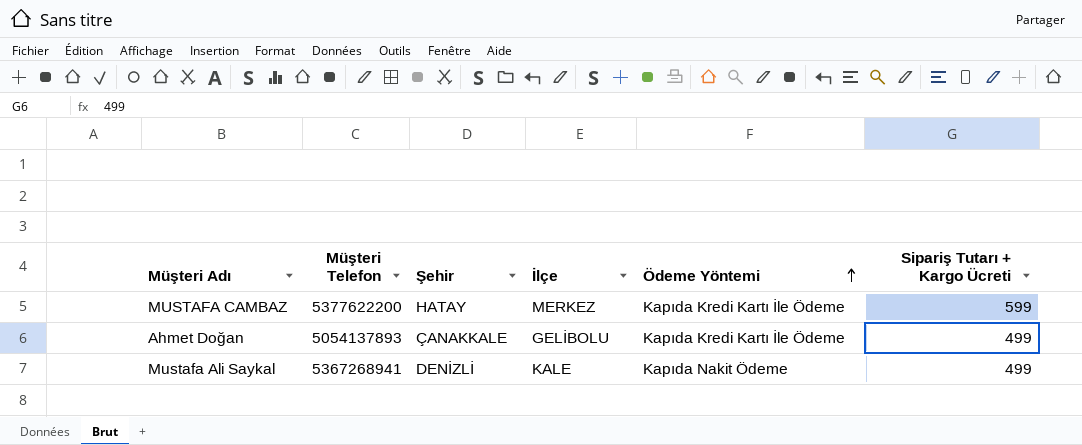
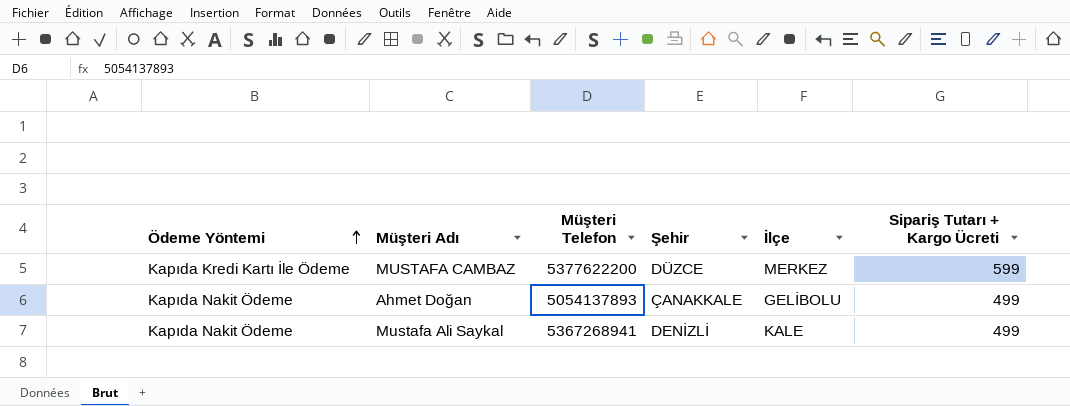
column Ödeme Yöntemi | position: 5 -> 1
MUSTAFA CAMBAZ | Şehir: HATAY -> DÜZCE
Ahmet Doğan | Ödeme Yöntemi: Kapıda Kredi Kartı İle Ödeme -> Kapıda Nakit Ödeme

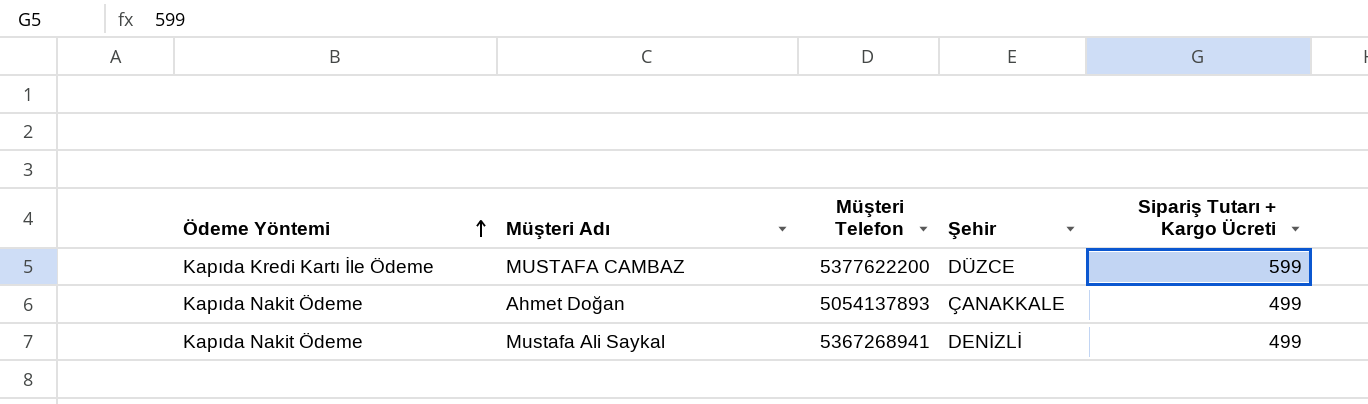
column İlçe | position: 5 -> none

